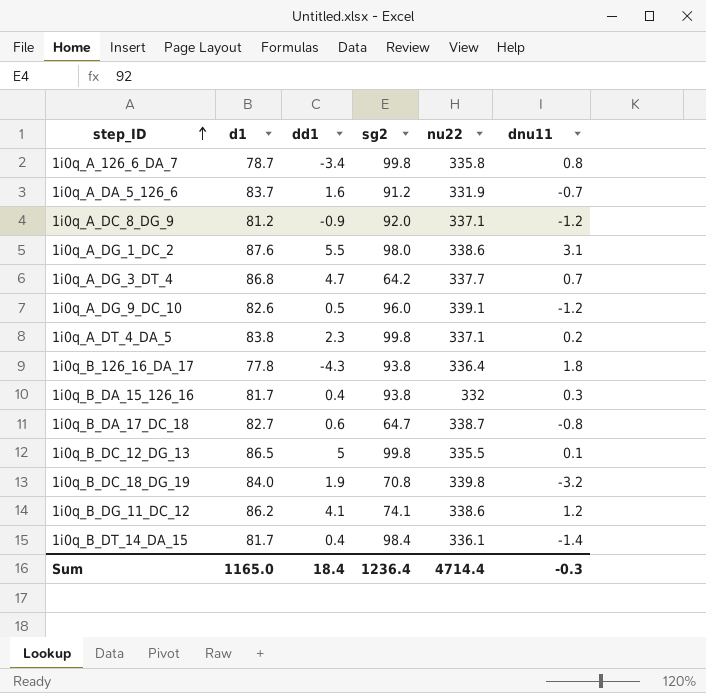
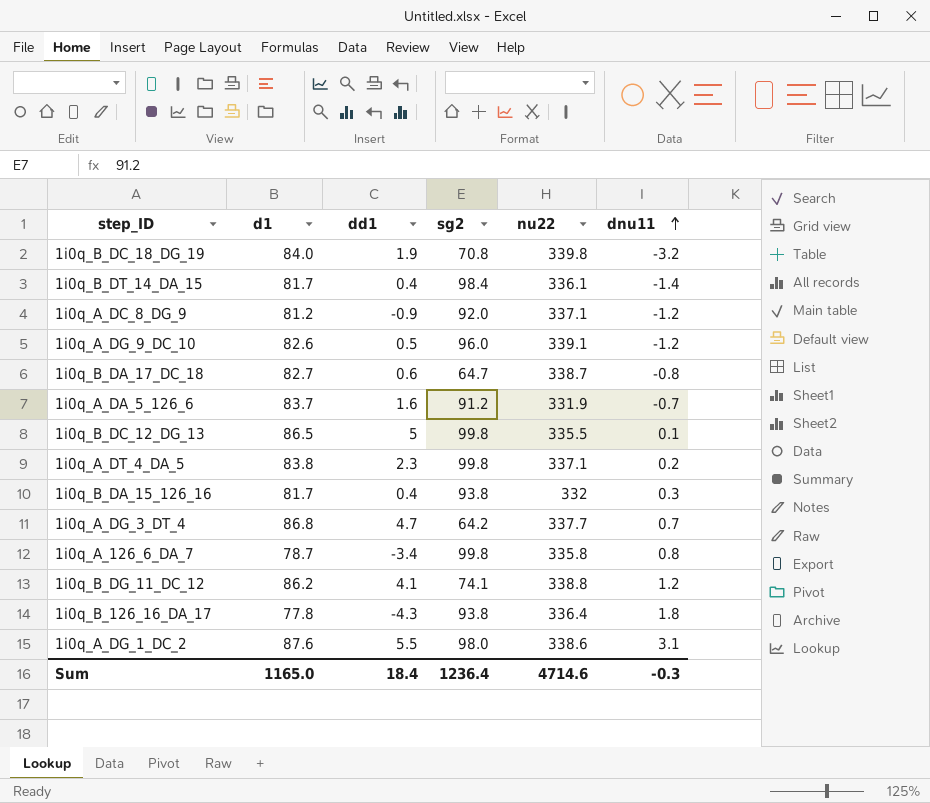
row order: step_ID ascending -> dnu11 ascending
1i0q_B_DG_11_DC_12 | nu22: 338.6 -> 338.8
Sum | nu22: 4714.4 -> 4714.6

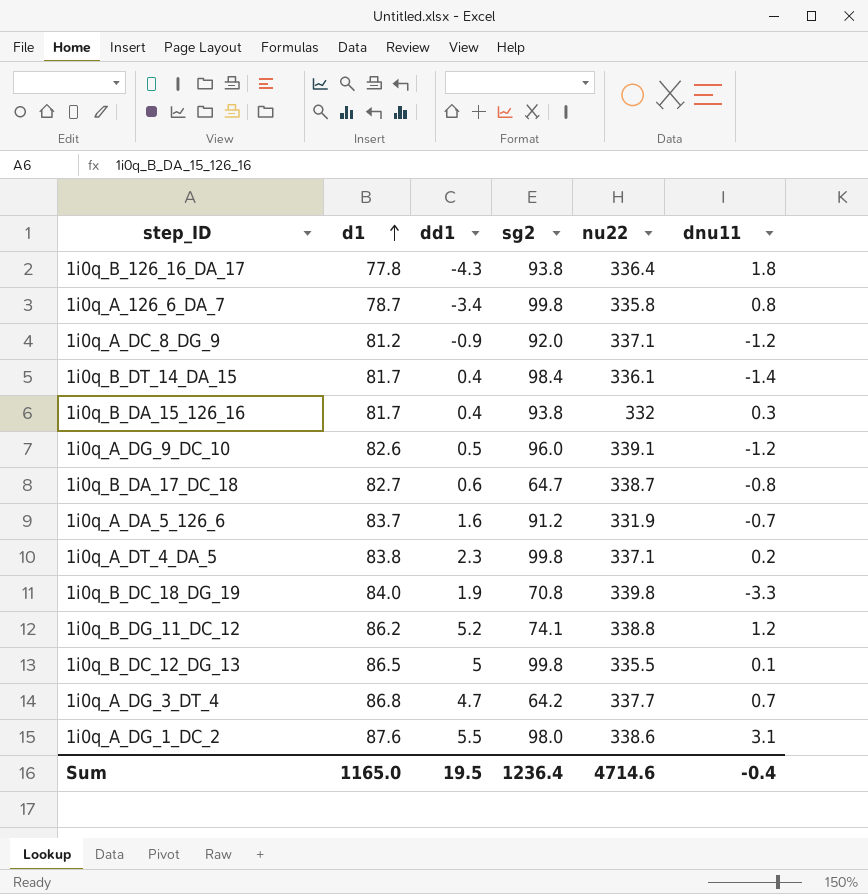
row order: dnu11 ascending -> d1 ascending
1i0q_B_DC_18_DG_19 | dnu11: -3.2 -> -3.3
1i0q_B_DG_11_DC_12 | dd1: 4.1 -> 5.2
Sum | dd1: 18.4 -> 19.5
Sum | dnu11: -0.3 -> -0.4

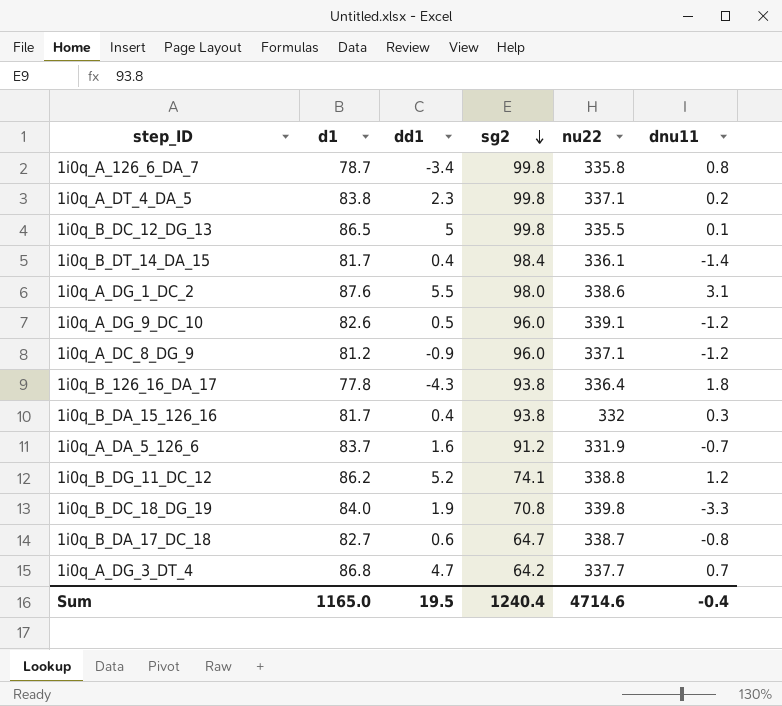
row order: d1 ascending -> sg2 descending
1i0q_A_DC_8_DG_9 | sg2: 92.0 -> 96.0
Sum | sg2: 1236.4 -> 1240.4

